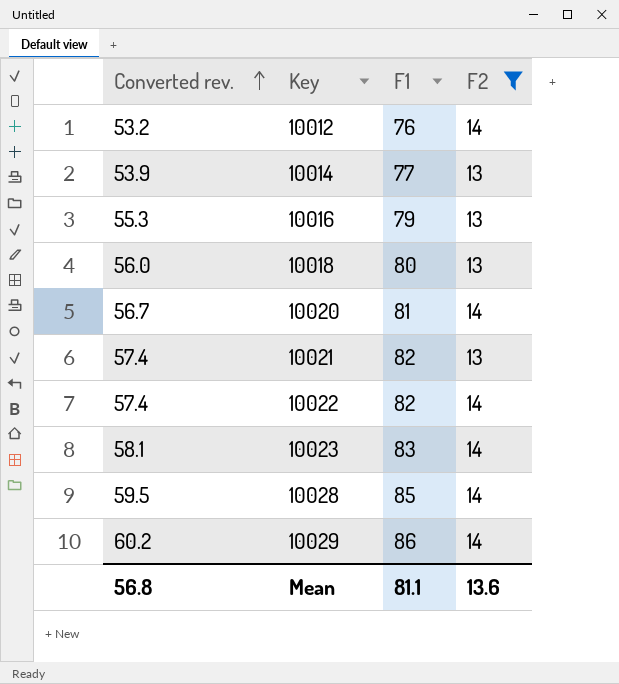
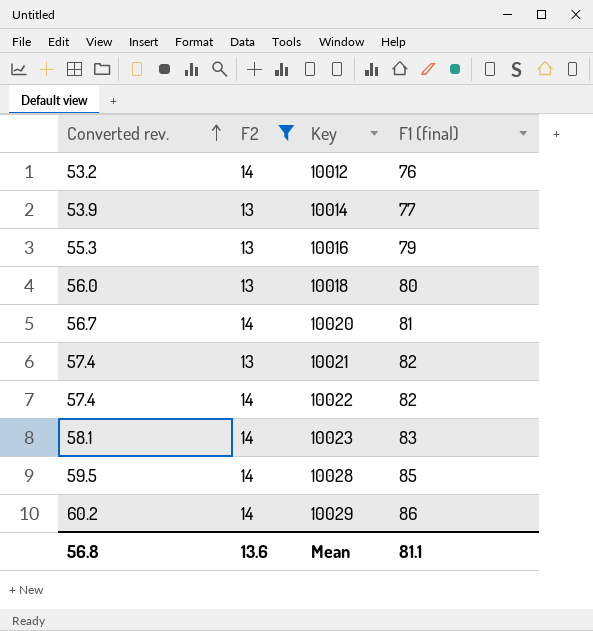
column F2 | position: 4 -> 2
column name: F1 -> F1 (final)

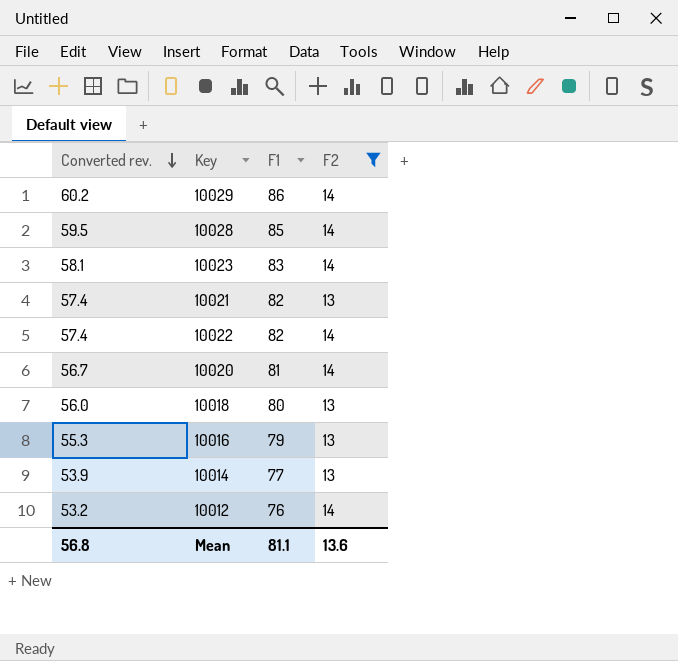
row order: Converted rev. ascending -> Converted rev. descending
column name: F1 (final) -> F1
column F2 | position: 2 -> 4

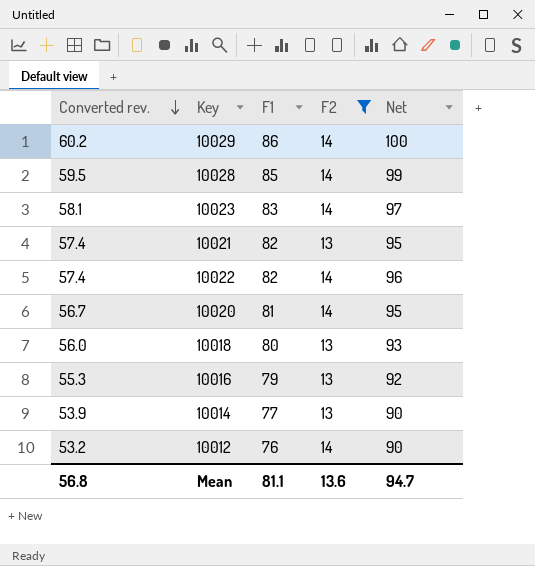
column Net | formula: none -> [F1] + [F2]

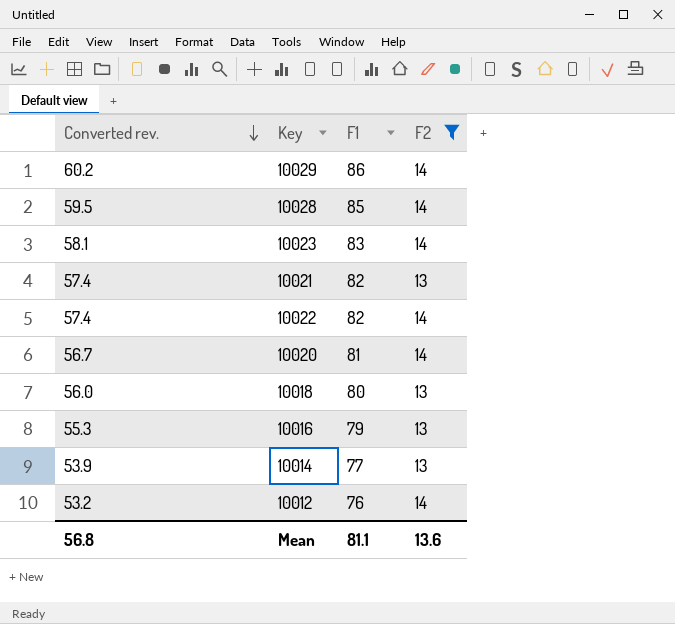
column Net | formula: [F1] + [F2] -> none

